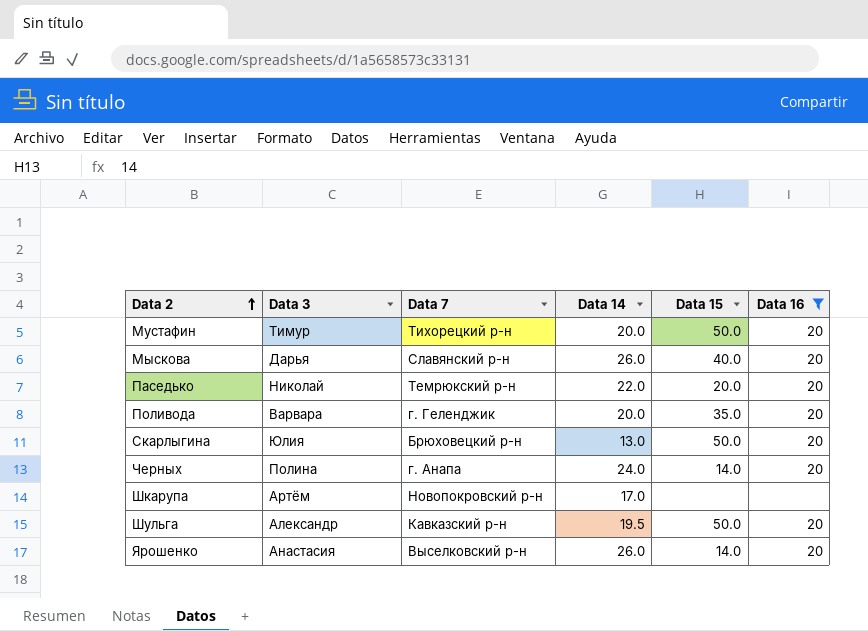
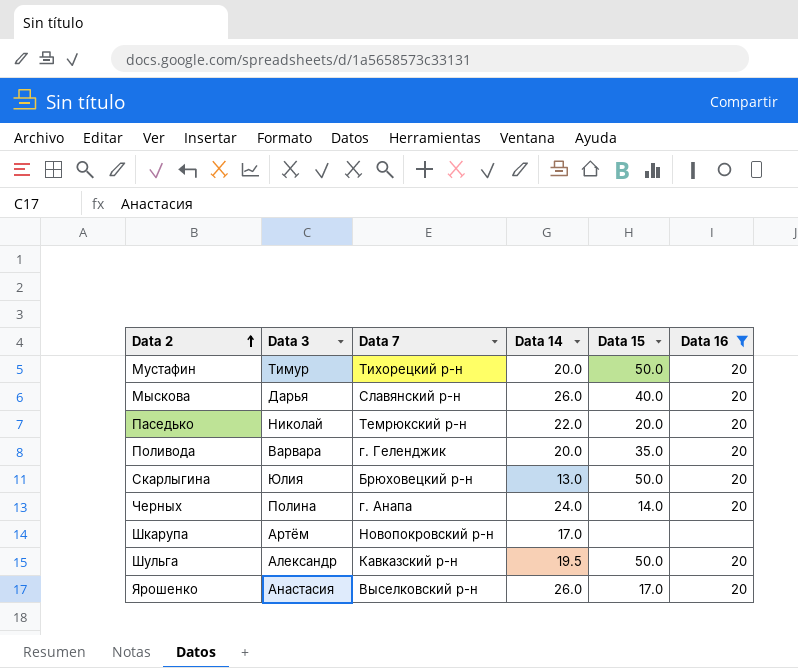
Ярошенко | Data 15: 14.0 -> 17.0

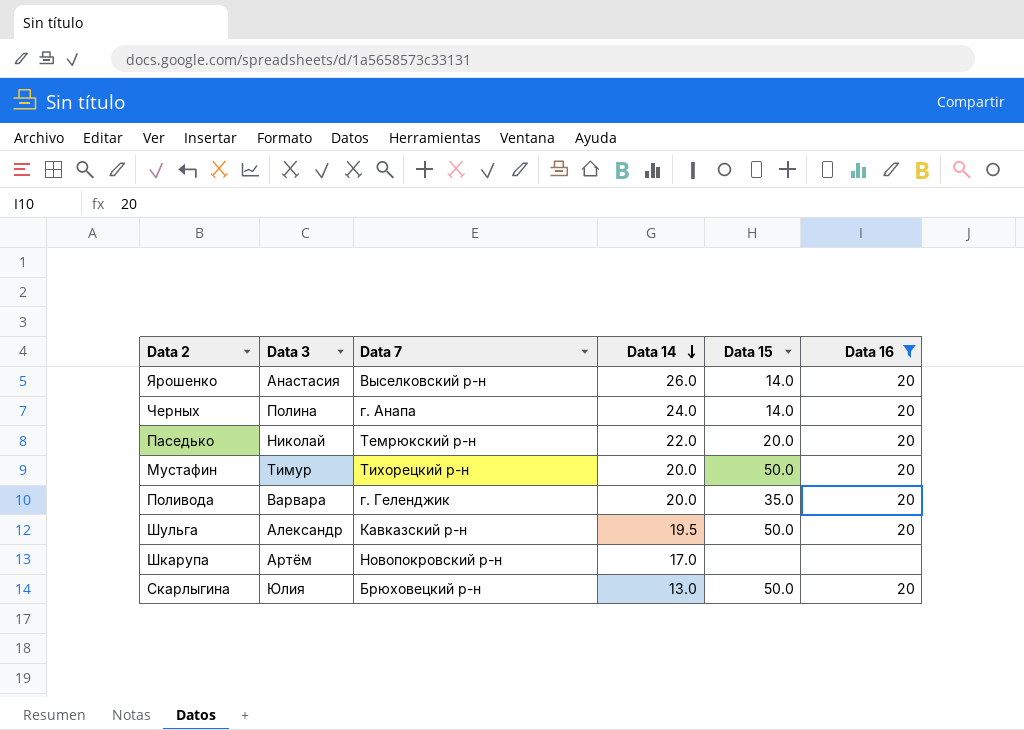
row order: Data 2 ascending -> Data 14 descending
row Мыскова: Дарья | Славянский р-н | 26.0 | 40.0 | 20 -> none
Ярошенко | Data 15: 17.0 -> 14.0

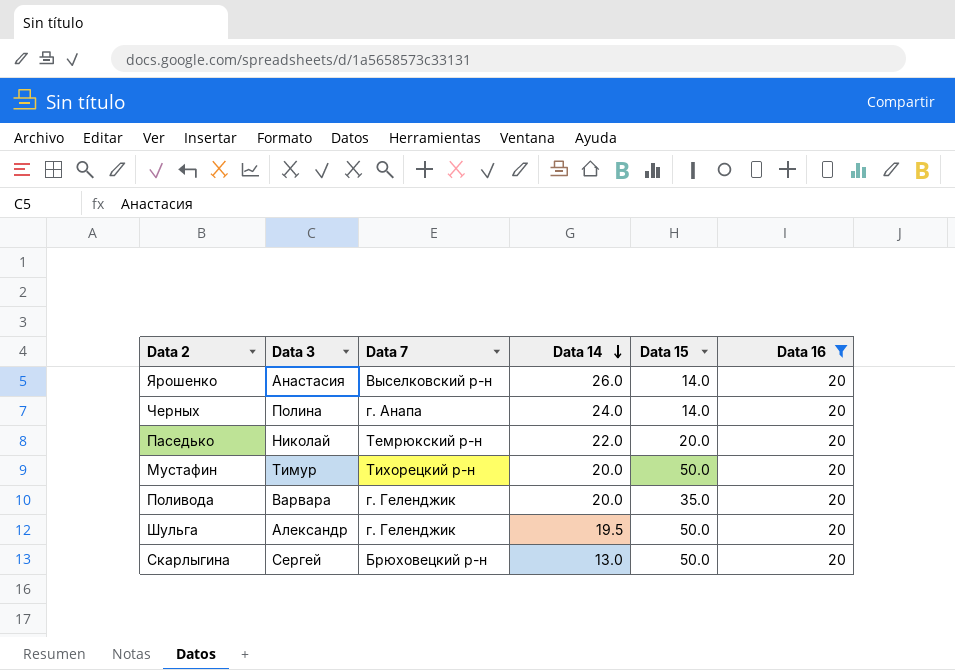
row Шкарупа: Артём | Новопокровский р-н | 17.0 | none | none -> none
Шульга | Data 7: Кавказский р-н -> г. Геленджик
Скарлыгина | Data 3: Юлия -> Сергей

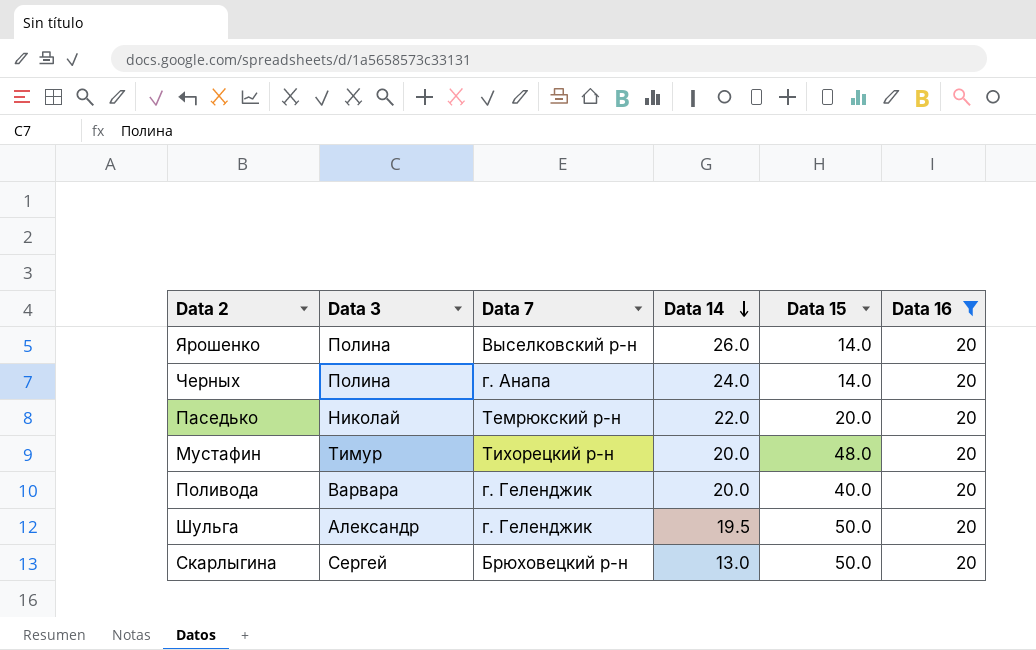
Ярошенко | Data 3: Анастасия -> Полина
Мустафин | Data 15: 50.0 -> 48.0
Поливода | Data 15: 35.0 -> 40.0

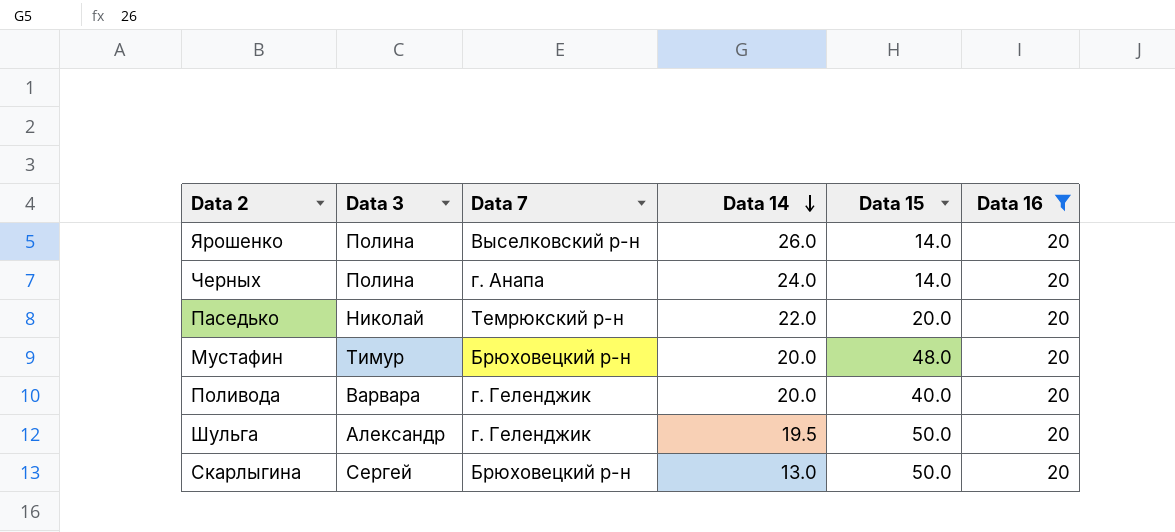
Мустафин | Data 7: Тихорецкий р-н -> Брюховецкий р-н

